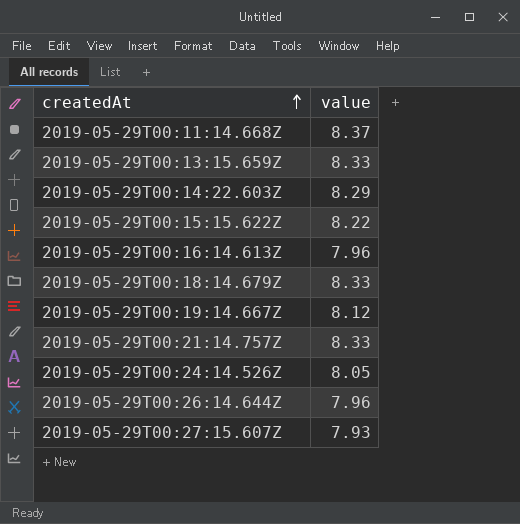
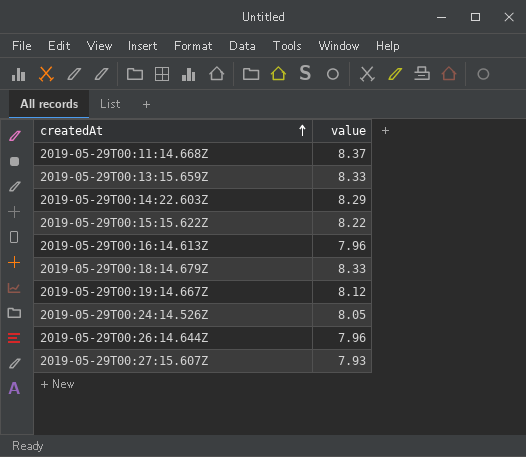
row 2019-05-29T00:21:14.757Z: 8.33 -> none

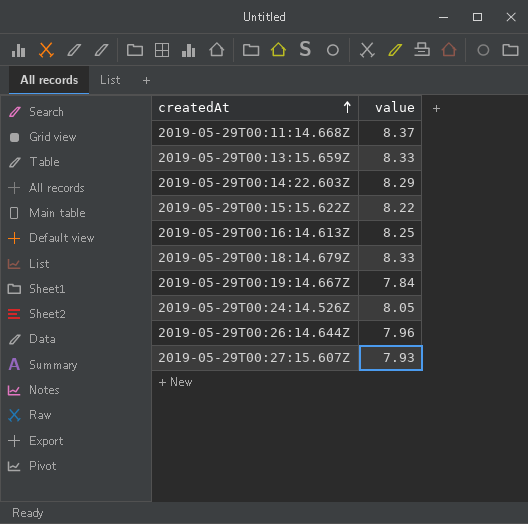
2019-05-29T00:16:14.613Z | value: 7.96 -> 8.25
2019-05-29T00:19:14.667Z | value: 8.12 -> 7.84

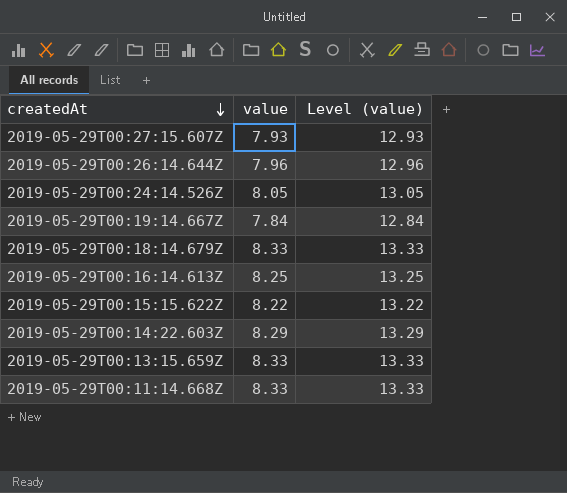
row order: createdAt ascending -> createdAt descending
column Level (value) | formula: none -> [value] + 5
2019-05-29T00:11:14.668Z | value: 8.37 -> 8.33

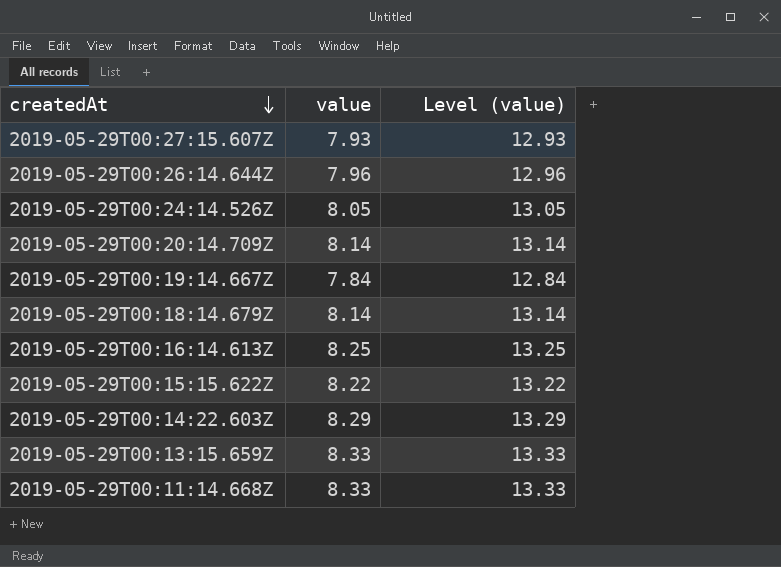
row 2019-05-29T00:20:14.709Z: none -> 8.14 | 13.14
2019-05-29T00:18:14.679Z | value: 8.33 -> 8.14
2019-05-29T00:18:14.679Z | Level (value): 13.33 -> 13.14

